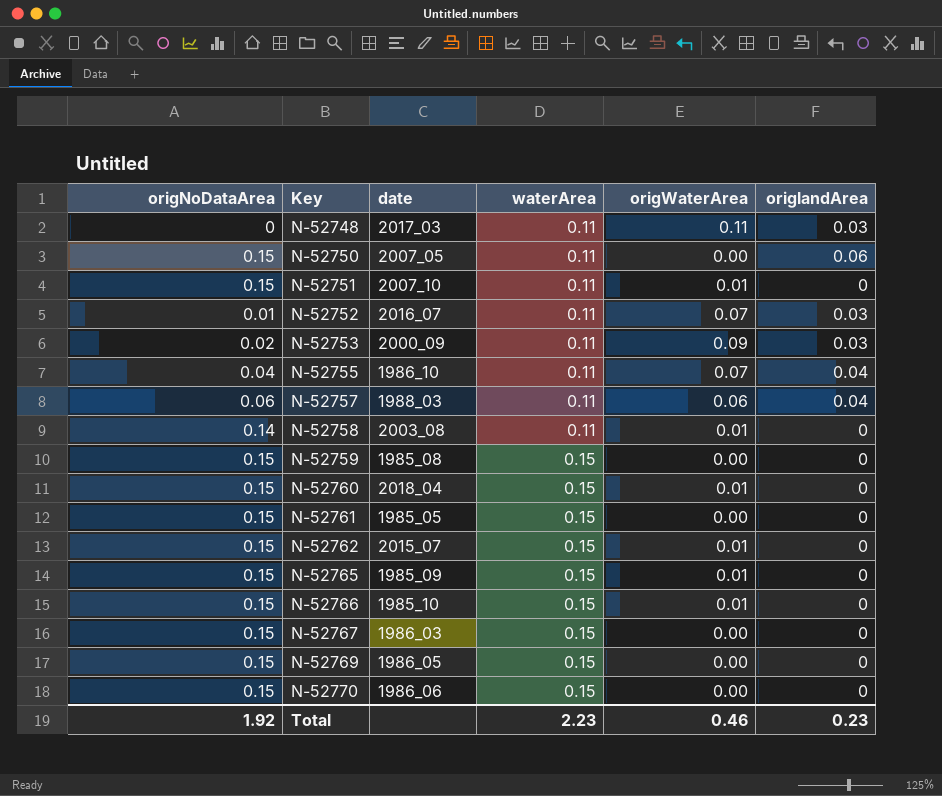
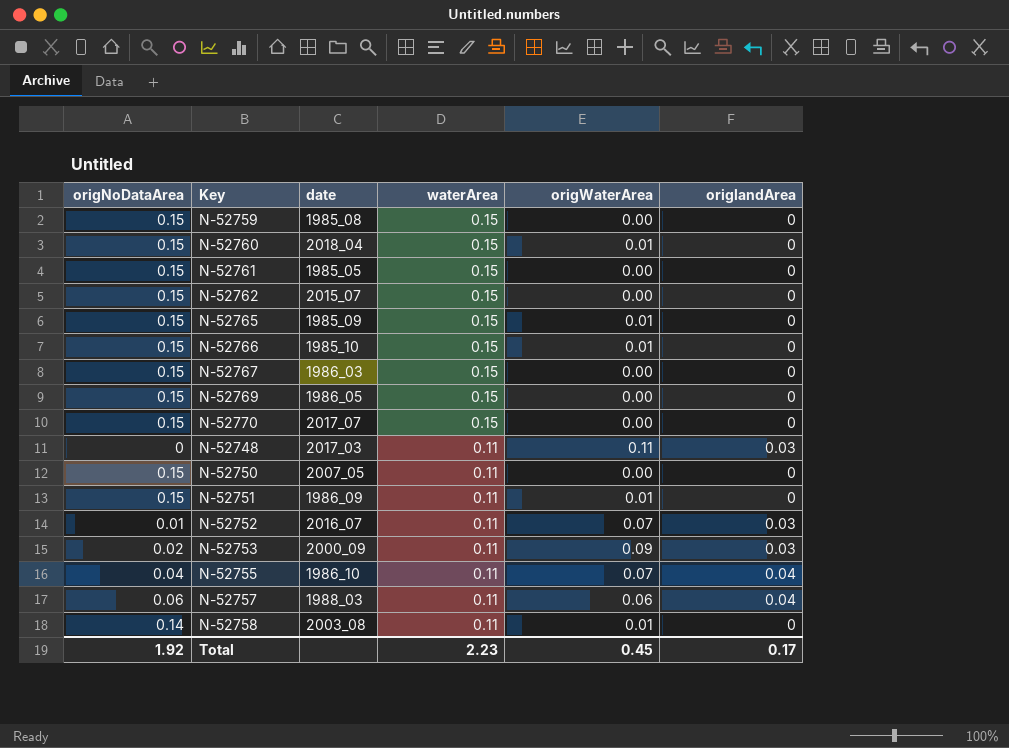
row order: Key ascending -> waterArea descending
N-52762 | origWaterArea: 0.01 -> 0.00
N-52770 | date: 1986_06 -> 2017_07
N-52750 | origlandArea: 0.06 -> 0
N-52751 | date: 2007_10 -> 1986_09
Total | origWaterArea: 0.46 -> 0.45
Total | origlandArea: 0.23 -> 0.17

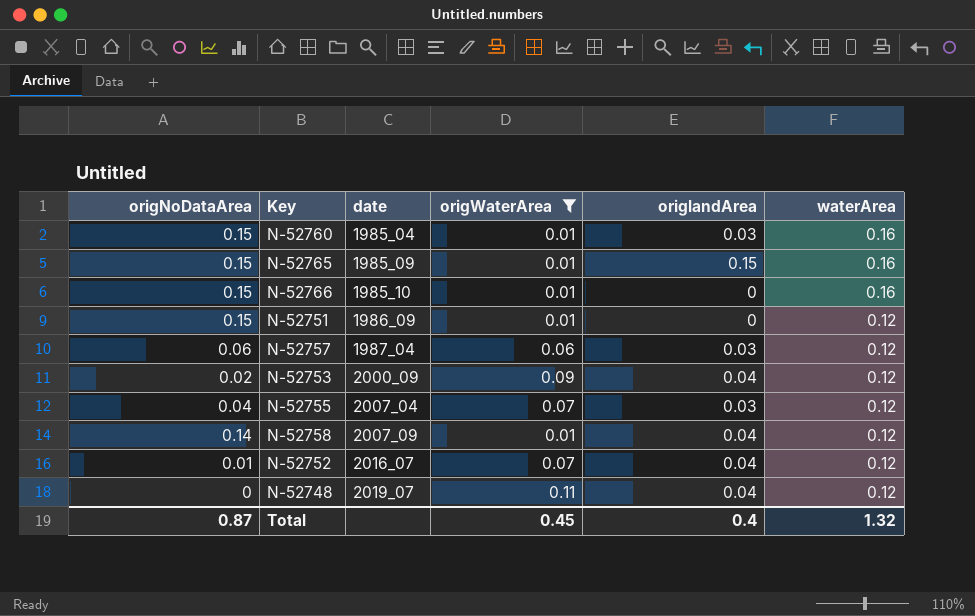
filter: none -> origWaterArea != 0.00
row order: waterArea descending -> date ascending
column waterArea | position: 4 -> 6
N-52760 | date: 2018_04 -> 1985_04
N-52760 | origlandArea: 0 -> 0.03
N-52760 | waterArea: 0.15 -> 0.16
N-52765 | origlandArea: 0 -> 0.15
N-52765 | waterArea: 0.15 -> 0.16
N-52766 | waterArea: 0.15 -> 0.16
N-52751 | waterArea: 0.11 -> 0.12
N-52757 | date: 1988_03 -> 1987_04
N-52757 | origlandArea: 0.04 -> 0.03
N-52757 | waterArea: 0.11 -> 0.12
N-52753 | origlandArea: 0.03 -> 0.04
N-52753 | waterArea: 0.11 -> 0.12
N-52755 | date: 1986_10 -> 2007_04
N-52755 | origlandArea: 0.04 -> 0.03
N-52755 | waterArea: 0.11 -> 0.12
N-52758 | date: 2003_08 -> 2007_09
N-52758 | origlandArea: 0 -> 0.04
N-52758 | waterArea: 0.11 -> 0.12
N-52752 | origlandArea: 0.03 -> 0.04
N-52752 | waterArea: 0.11 -> 0.12
N-52748 | date: 2017_03 -> 2019_07
N-52748 | origlandArea: 0.03 -> 0.04
N-52748 | waterArea: 0.11 -> 0.12
Total | origNoDataArea: 1.92 -> 0.87
Total | origlandArea: 0.17 -> 0.4
Total | waterArea: 2.23 -> 1.32

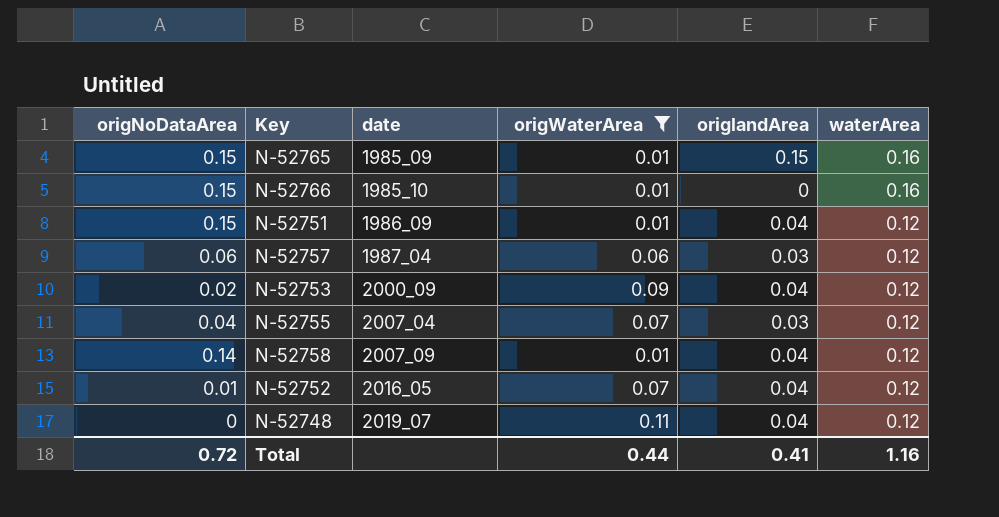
row N-52760: 0.15 | 1985_04 | 0.01 | 0.03 | 0.16 -> none
N-52751 | origlandArea: 0 -> 0.04
N-52752 | date: 2016_07 -> 2016_05
Total | origNoDataArea: 0.87 -> 0.72
Total | origWaterArea: 0.45 -> 0.44
Total | origlandArea: 0.4 -> 0.41
Total | waterArea: 1.32 -> 1.16

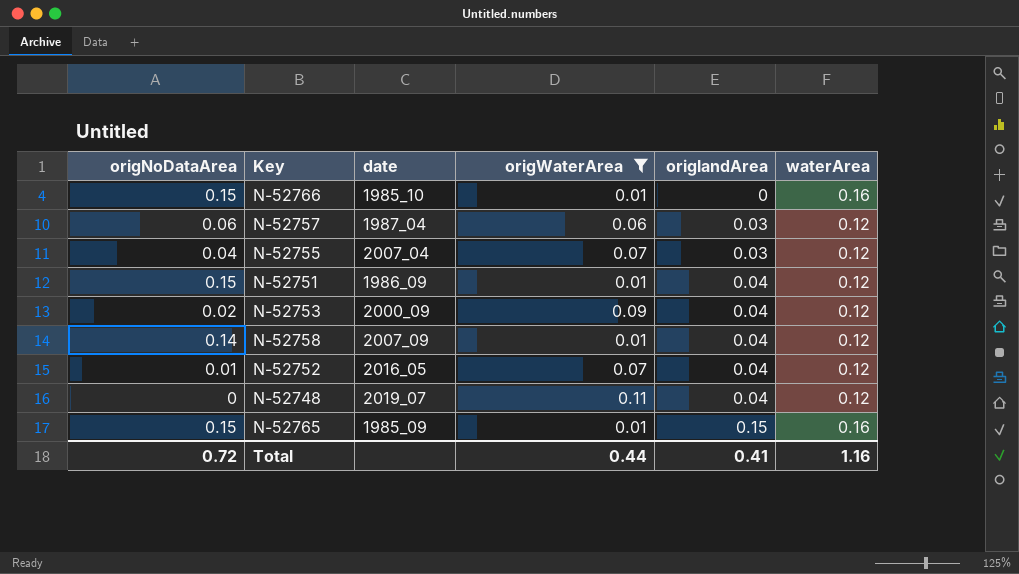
row order: date ascending -> origlandArea ascending

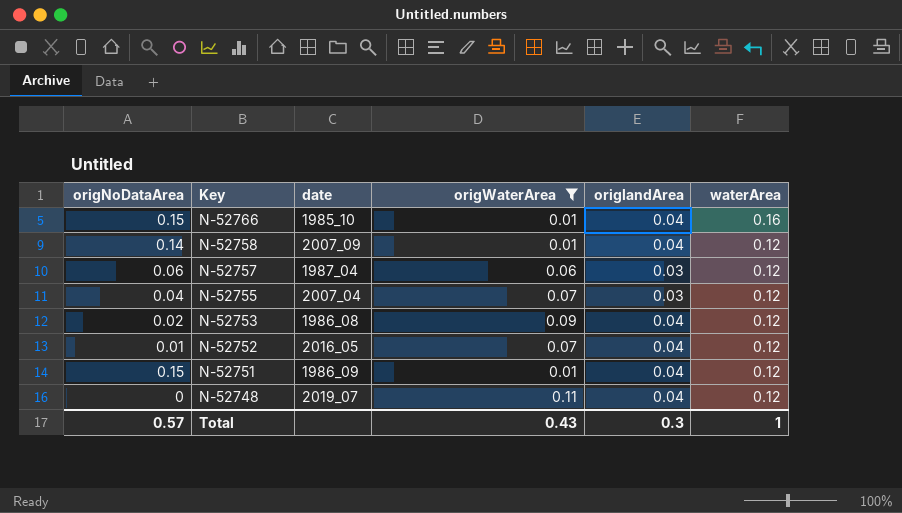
row order: origlandArea ascending -> Key descending
row N-52765: 0.15 | 1985_09 | 0.01 | 0.15 | 0.16 -> none
N-52766 | origlandArea: 0 -> 0.04
N-52753 | date: 2000_09 -> 1986_08
Total | origNoDataArea: 0.72 -> 0.57
Total | origWaterArea: 0.44 -> 0.43
Total | origlandArea: 0.41 -> 0.3
Total | waterArea: 1.16 -> 1

